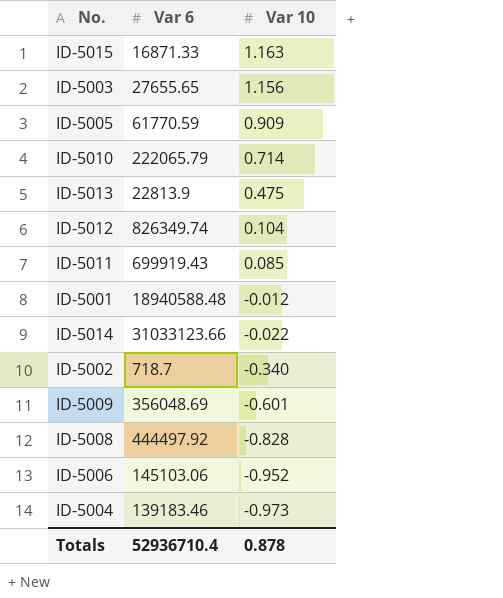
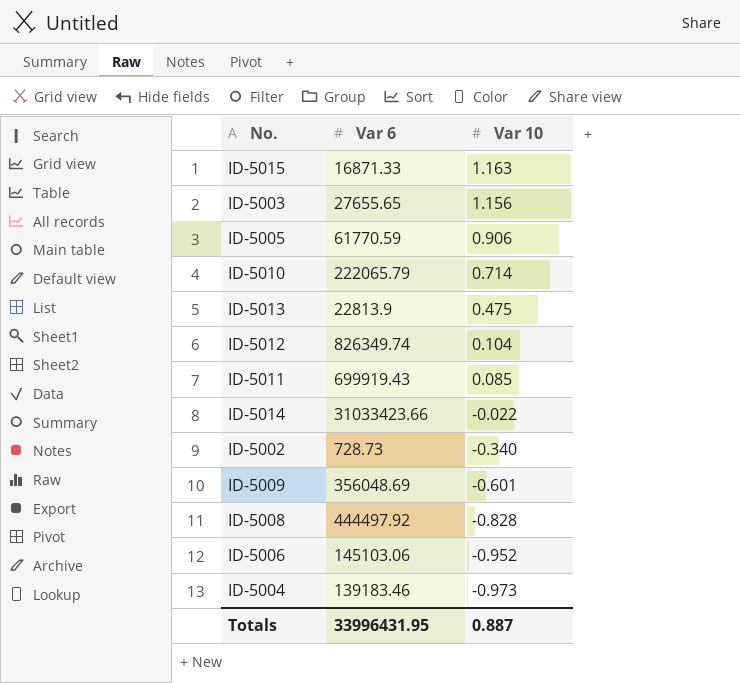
row ID-5001: 18940588.48 | -0.012 -> none
ID-5005 | Var 10: 0.909 -> 0.906
ID-5014 | Var 6: 31033123.66 -> 31033423.66
ID-5002 | Var 6: 718.7 -> 728.73
Totals | Var 6: 52936710.4 -> 33996431.95
Totals | Var 10: 0.878 -> 0.887

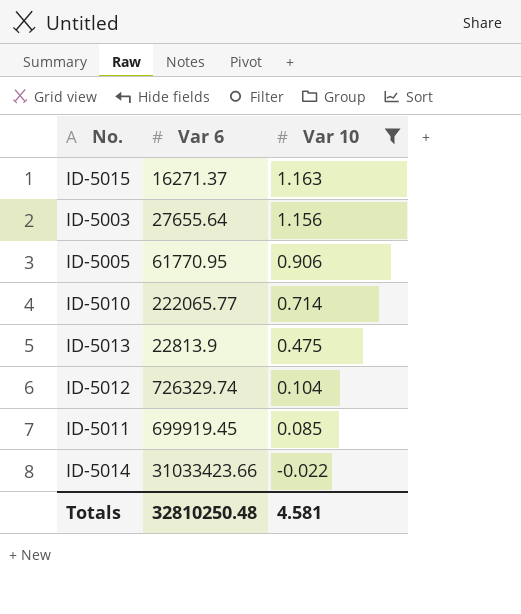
filter: none -> Var 10 >= -0.022
ID-5015 | Var 6: 16871.33 -> 16271.37
ID-5003 | Var 6: 27655.65 -> 27655.64
ID-5005 | Var 6: 61770.59 -> 61770.95
ID-5010 | Var 6: 222065.79 -> 222065.77
ID-5012 | Var 6: 826349.74 -> 726329.74
ID-5011 | Var 6: 699919.43 -> 699919.45
Totals | Var 6: 33996431.95 -> 32810250.48
Totals | Var 10: 0.887 -> 4.581

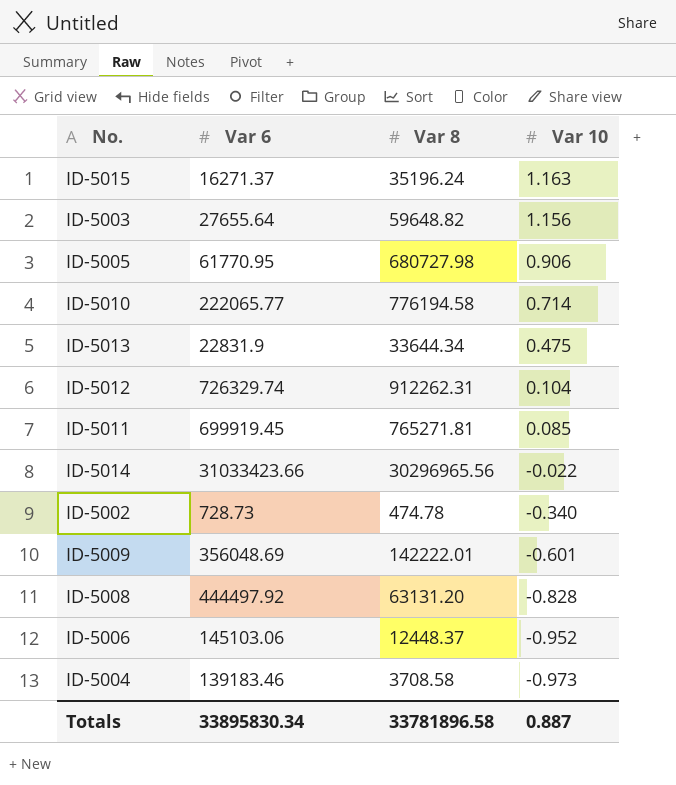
filter: Var 10 >= -0.022 -> none
column Var 8 | position: none -> 3
ID-5013 | Var 6: 22813.9 -> 22831.9
Totals | Var 6: 32810250.48 -> 33895830.34
Totals | Var 10: 4.581 -> 0.887

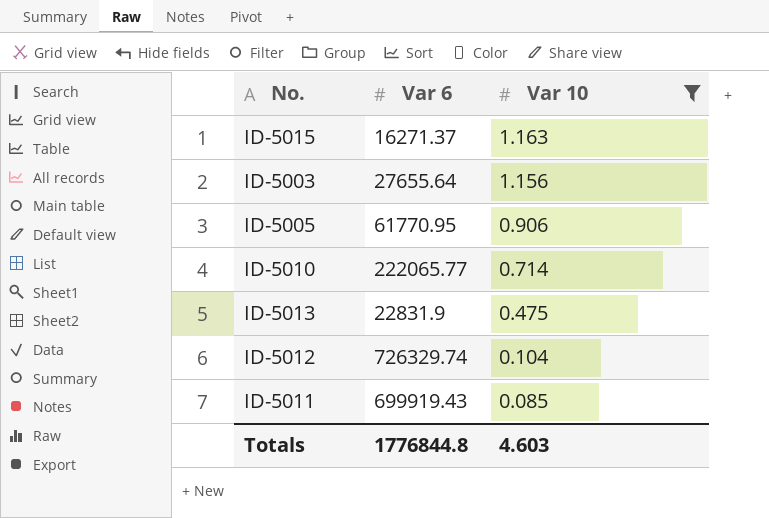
filter: none -> Var 10 >= 0.085
column Var 8 | position: 3 -> none
ID-5011 | Var 6: 699919.45 -> 699919.43
Totals | Var 6: 33895830.34 -> 1776844.8
Totals | Var 10: 0.887 -> 4.603

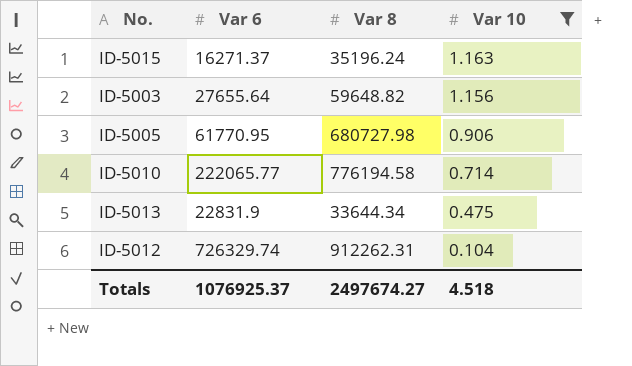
column Var 8 | position: none -> 3
row ID-5011: 699919.43 | 0.085 -> none
Totals | Var 6: 1776844.8 -> 1076925.37
Totals | Var 10: 4.603 -> 4.518

